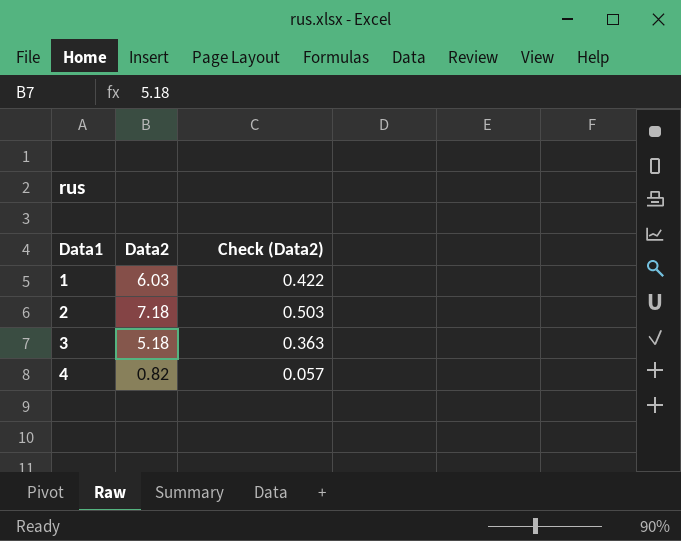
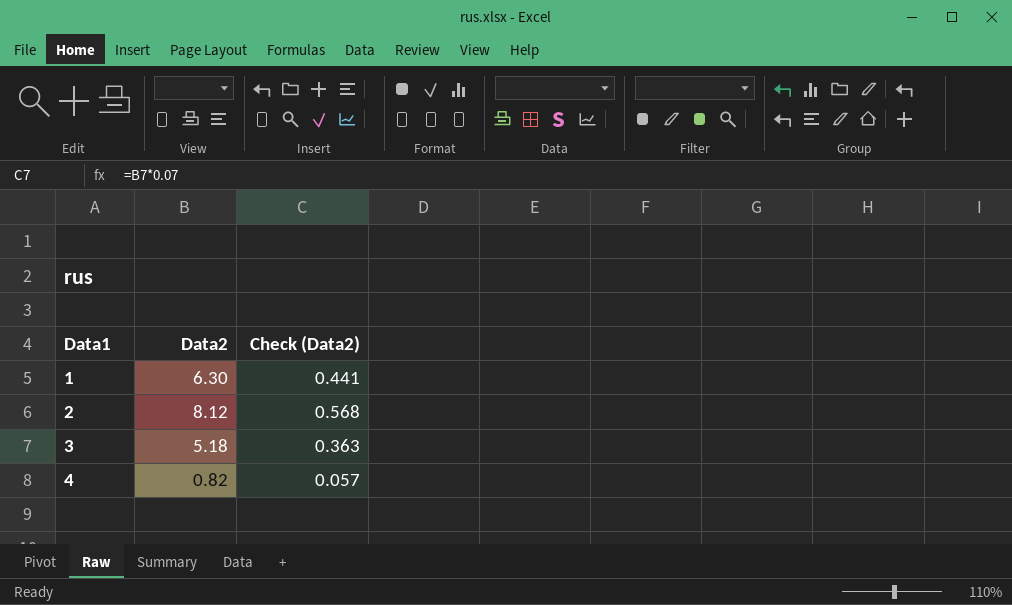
1 | Data2: 6.03 -> 6.30
1 | Check (Data2): 0.422 -> 0.441
2 | Data2: 7.18 -> 8.12
2 | Check (Data2): 0.503 -> 0.568

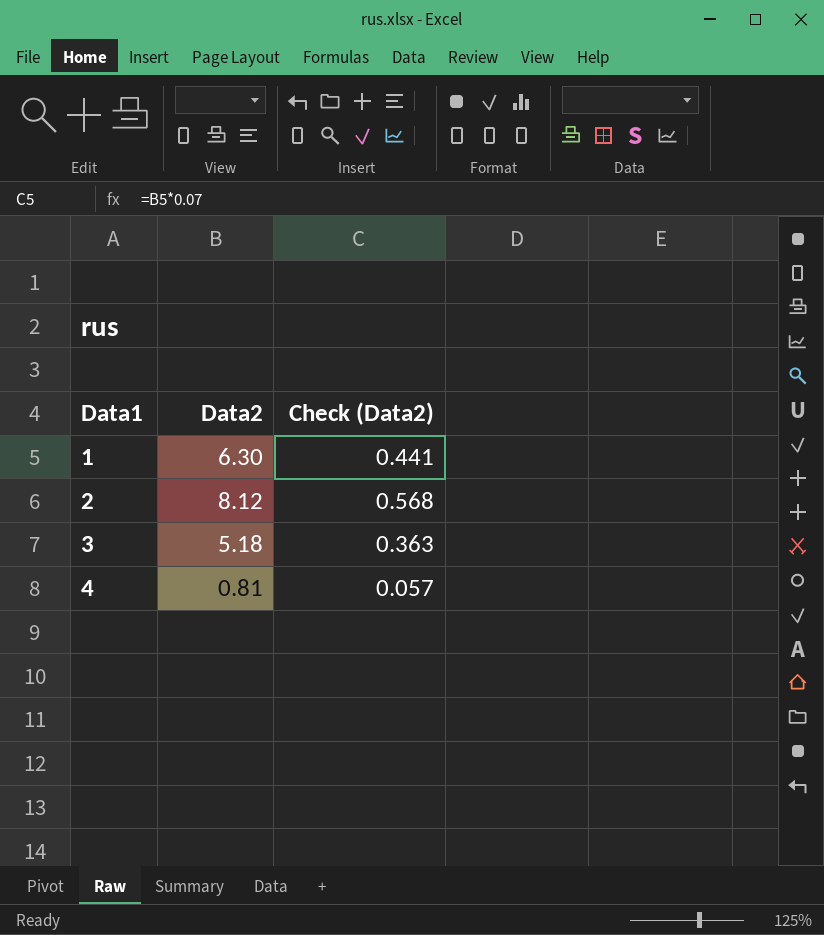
4 | Data2: 0.82 -> 0.81

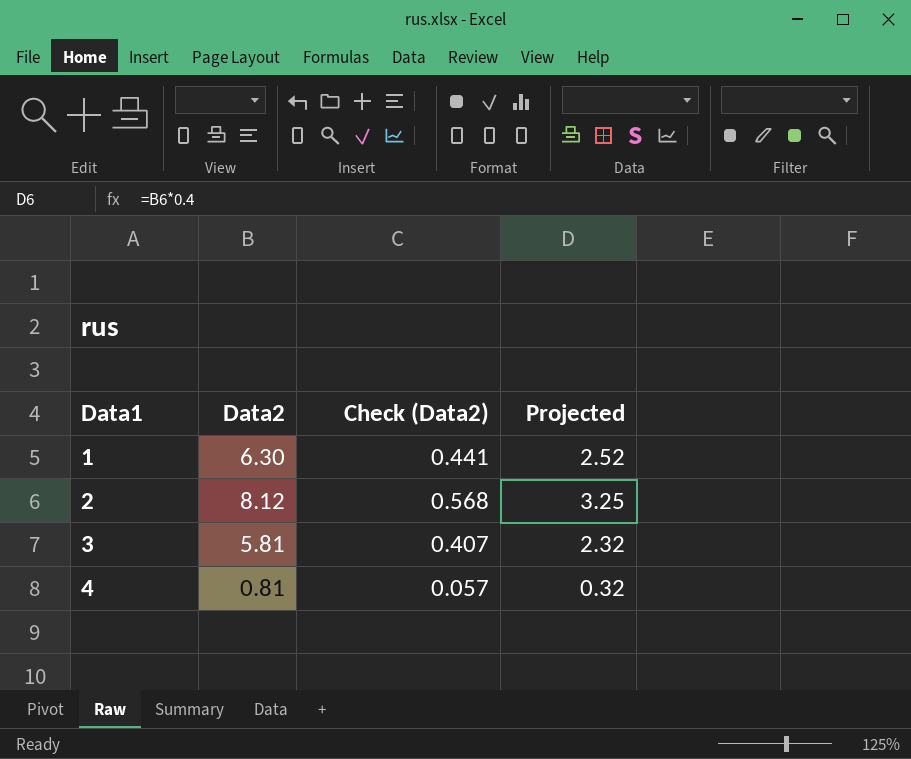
column Projected | formula: none -> [Data2] * 0.4
3 | Data2: 5.18 -> 5.81
3 | Check (Data2): 0.363 -> 0.407

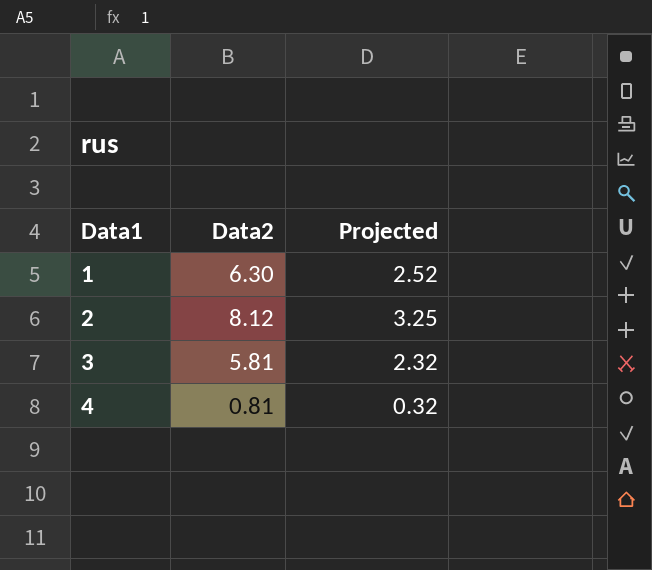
column Check (Data2) | formula: [Data2] * 0.07 -> none

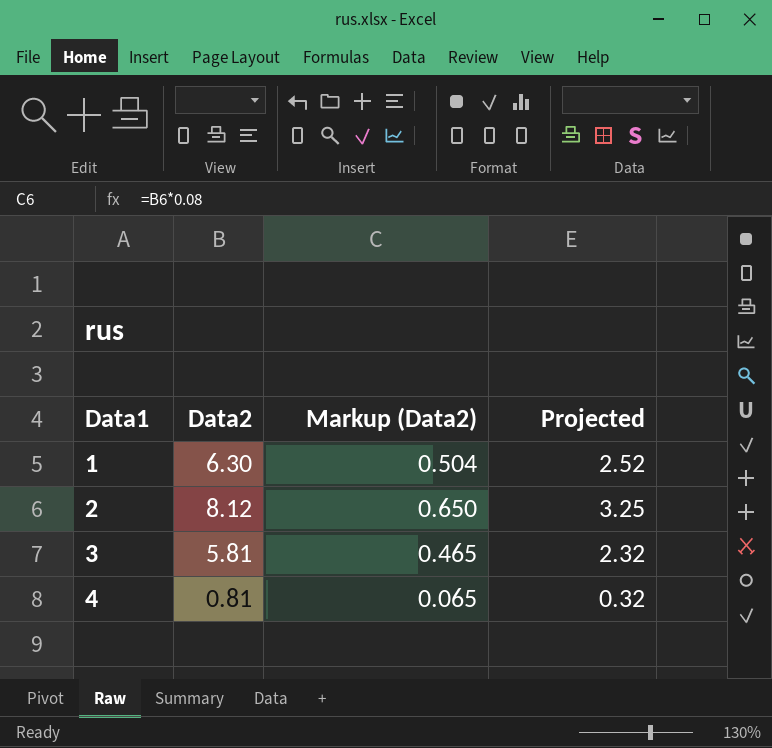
column Markup (Data2) | formula: none -> [Data2] * 0.08

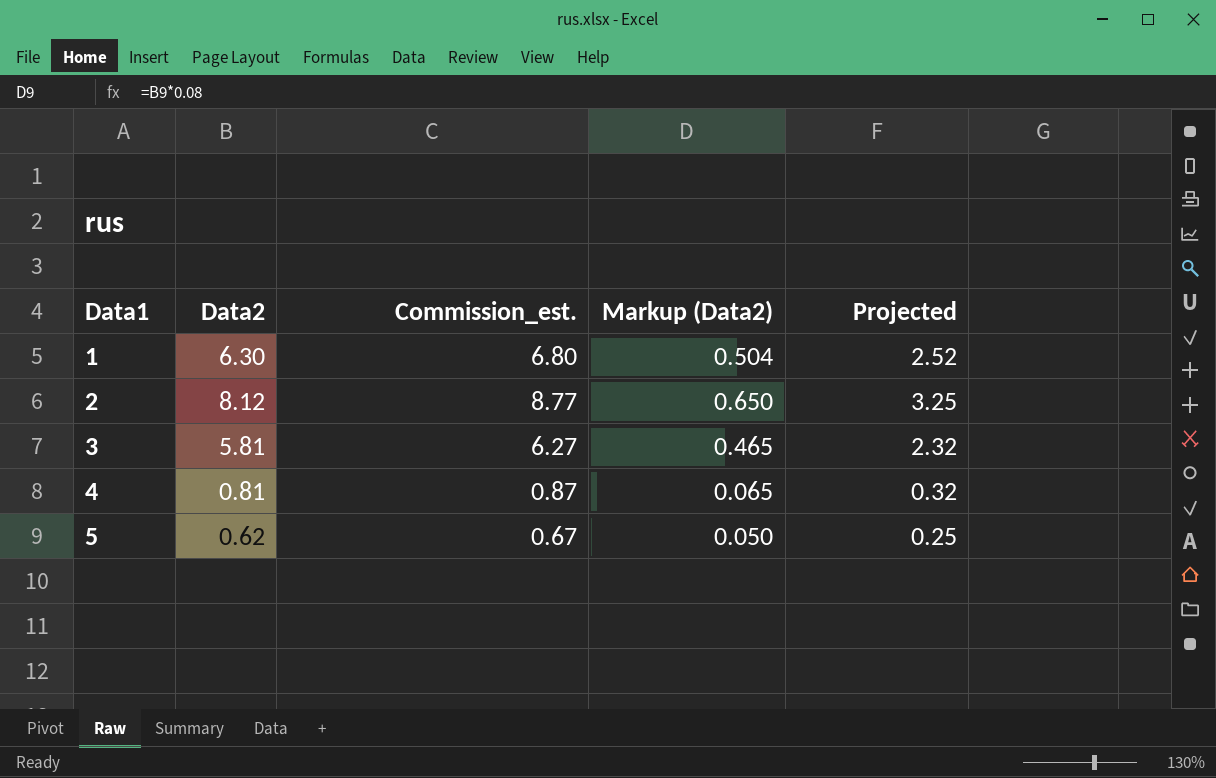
column Commission_est. | formula: none -> [Data2] * 1.08
row 5: none -> 0.62 | 0.67 | 0.050 | 0.25

